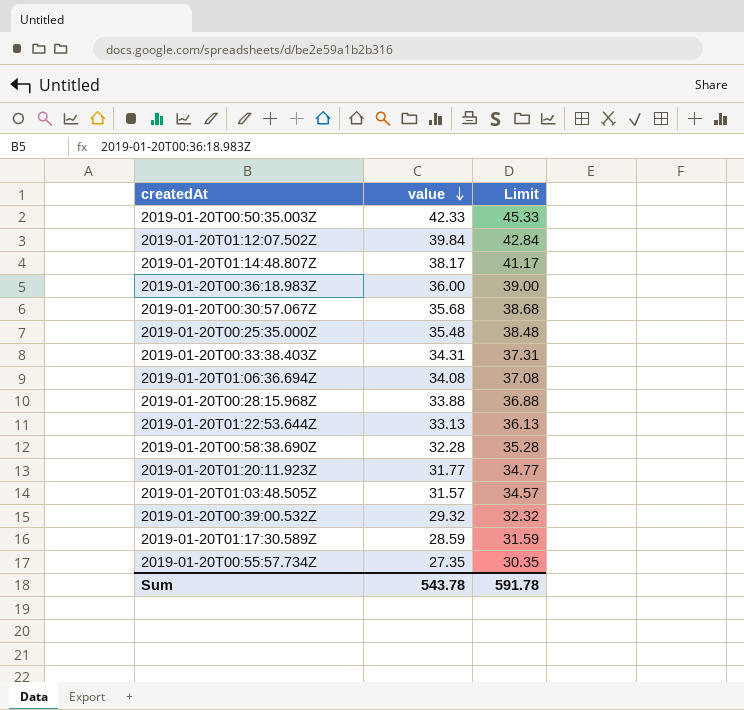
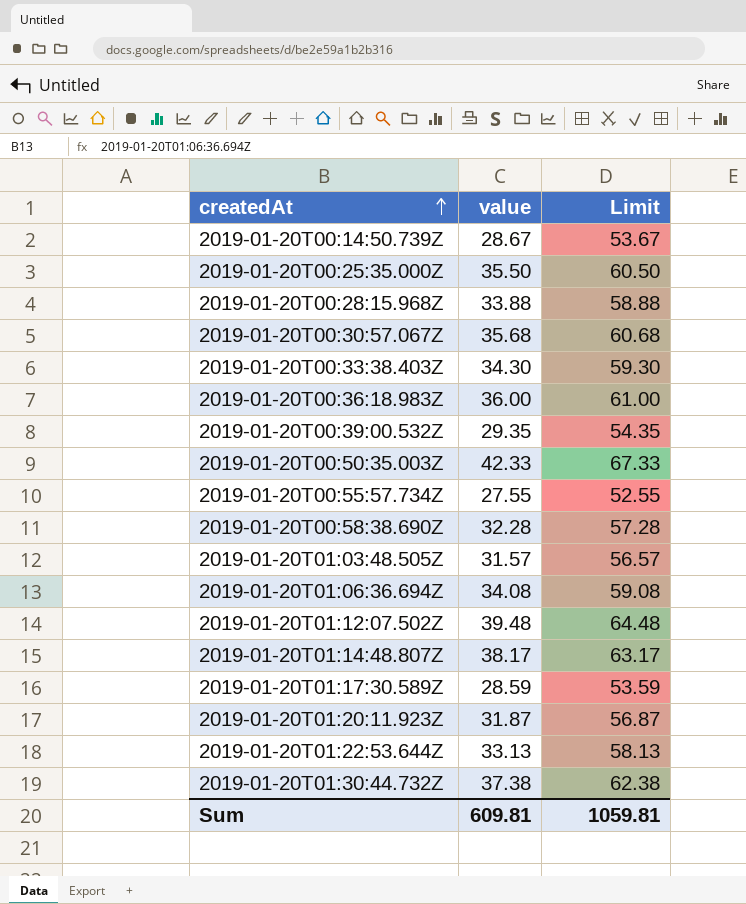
row order: value descending -> createdAt ascending
column Limit | formula: [value] + 3 -> [value] + 25
row 2019-01-20T00:14:50.739Z: none -> 28.67 | 53.67
2019-01-20T00:25:35.000Z | value: 35.48 -> 35.50
2019-01-20T00:33:38.403Z | value: 34.31 -> 34.30
2019-01-20T00:39:00.532Z | value: 29.32 -> 29.35
2019-01-20T00:55:57.734Z | value: 27.35 -> 27.55
2019-01-20T01:12:07.502Z | value: 39.84 -> 39.48
2019-01-20T01:20:11.923Z | value: 31.77 -> 31.87
row 2019-01-20T01:30:44.732Z: none -> 37.38 | 62.38
Sum | value: 543.78 -> 609.81
Sum | Limit: 591.78 -> 1059.81

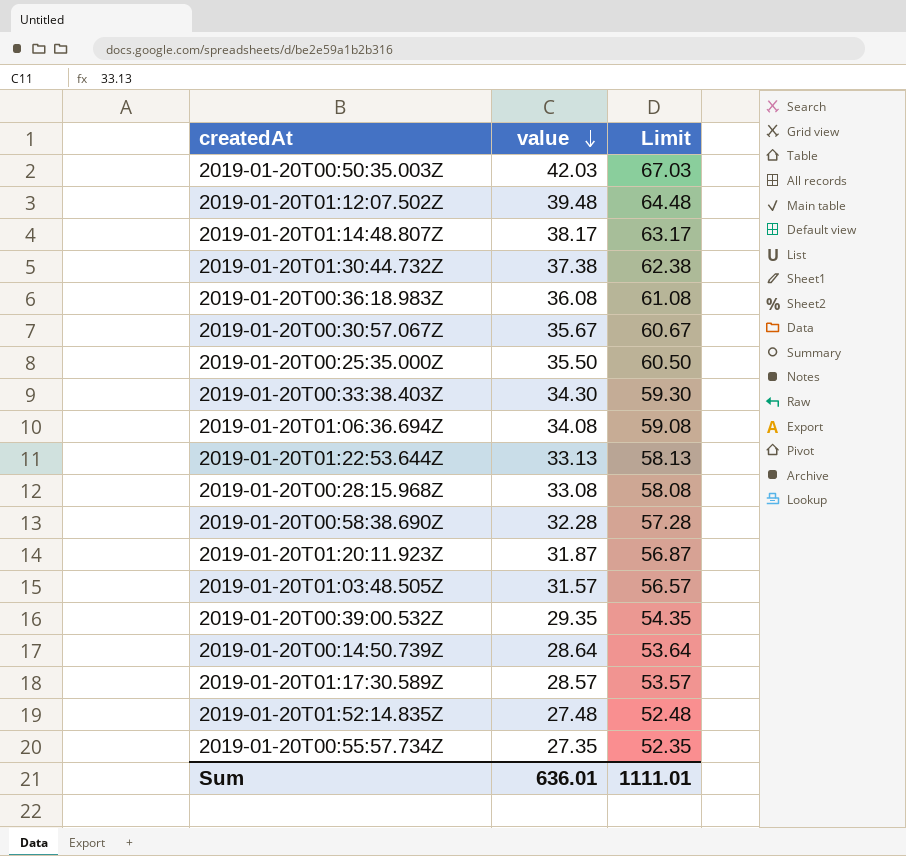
row order: createdAt ascending -> value descending
2019-01-20T00:50:35.003Z | value: 42.33 -> 42.03
2019-01-20T00:50:35.003Z | Limit: 67.33 -> 67.03
2019-01-20T00:36:18.983Z | value: 36.00 -> 36.08
2019-01-20T00:36:18.983Z | Limit: 61.00 -> 61.08
2019-01-20T00:30:57.067Z | value: 35.68 -> 35.67
2019-01-20T00:30:57.067Z | Limit: 60.68 -> 60.67
2019-01-20T00:28:15.968Z | value: 33.88 -> 33.08
2019-01-20T00:28:15.968Z | Limit: 58.88 -> 58.08
2019-01-20T00:14:50.739Z | value: 28.67 -> 28.64
2019-01-20T00:14:50.739Z | Limit: 53.67 -> 53.64
2019-01-20T01:17:30.589Z | value: 28.59 -> 28.57
2019-01-20T01:17:30.589Z | Limit: 53.59 -> 53.57
row 2019-01-20T01:52:14.835Z: none -> 27.48 | 52.48
2019-01-20T00:55:57.734Z | value: 27.55 -> 27.35
2019-01-20T00:55:57.734Z | Limit: 52.55 -> 52.35
Sum | value: 609.81 -> 636.01
Sum | Limit: 1059.81 -> 1111.01

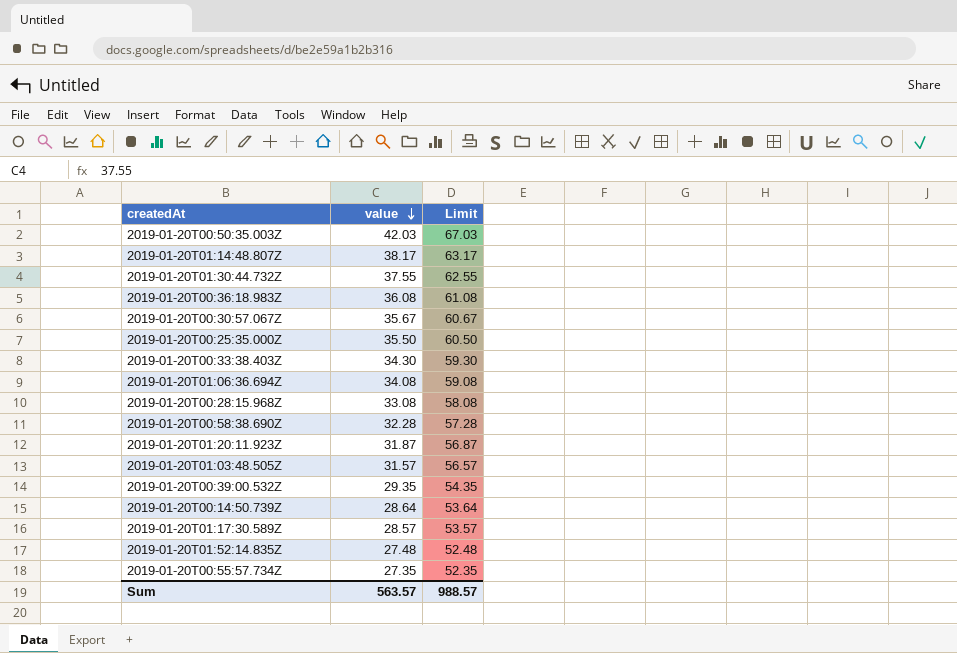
row 2019-01-20T01:12:07.502Z: 39.48 | 64.48 -> none
row 2019-01-20T01:22:53.644Z: 33.13 | 58.13 -> none
2019-01-20T01:30:44.732Z | value: 37.38 -> 37.55
2019-01-20T01:30:44.732Z | Limit: 62.38 -> 62.55
Sum | value: 636.01 -> 563.57
Sum | Limit: 1111.01 -> 988.57

